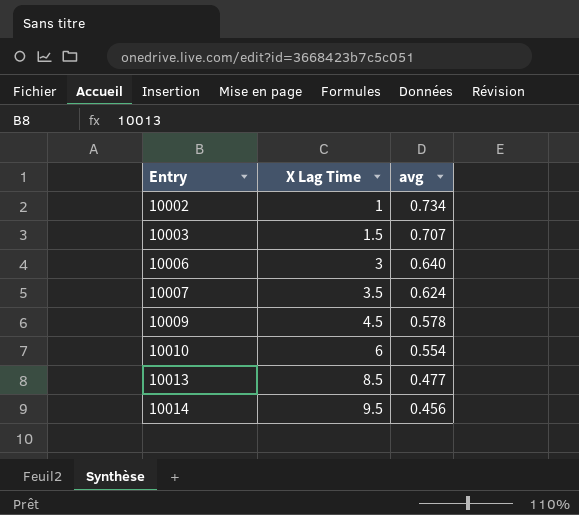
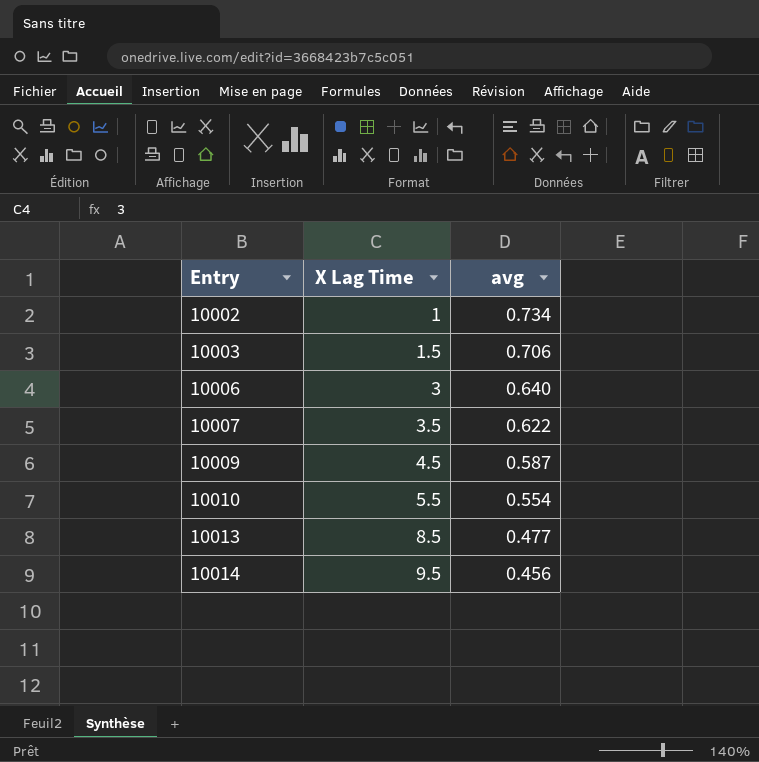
10003 | avg: 0.707 -> 0.706
10007 | avg: 0.624 -> 0.622
10009 | avg: 0.578 -> 0.587
10010 | X Lag Time: 6 -> 5.5

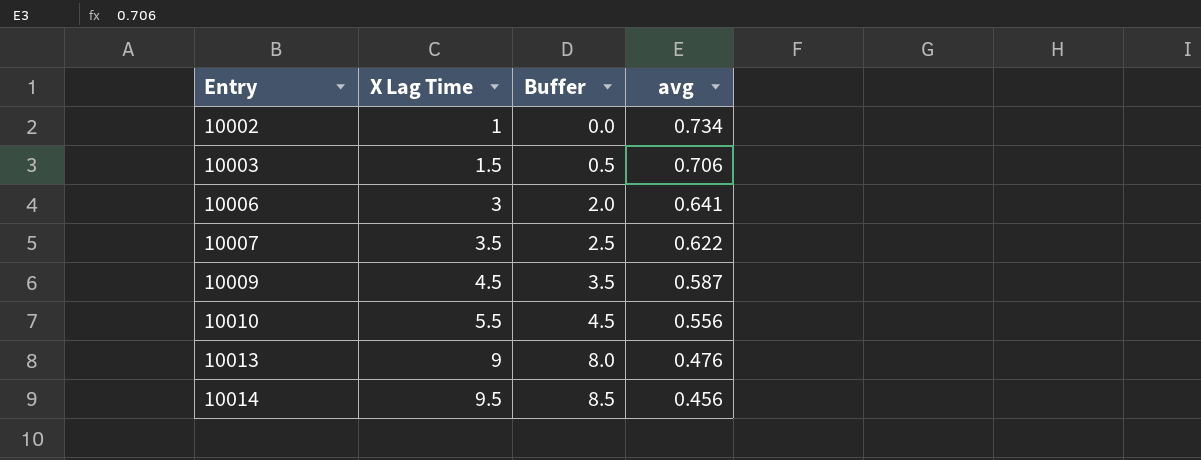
column Buffer | formula: none -> [X Lag Time] - 1
10006 | avg: 0.640 -> 0.641
10010 | avg: 0.554 -> 0.556
10013 | X Lag Time: 8.5 -> 9
10013 | avg: 0.477 -> 0.476

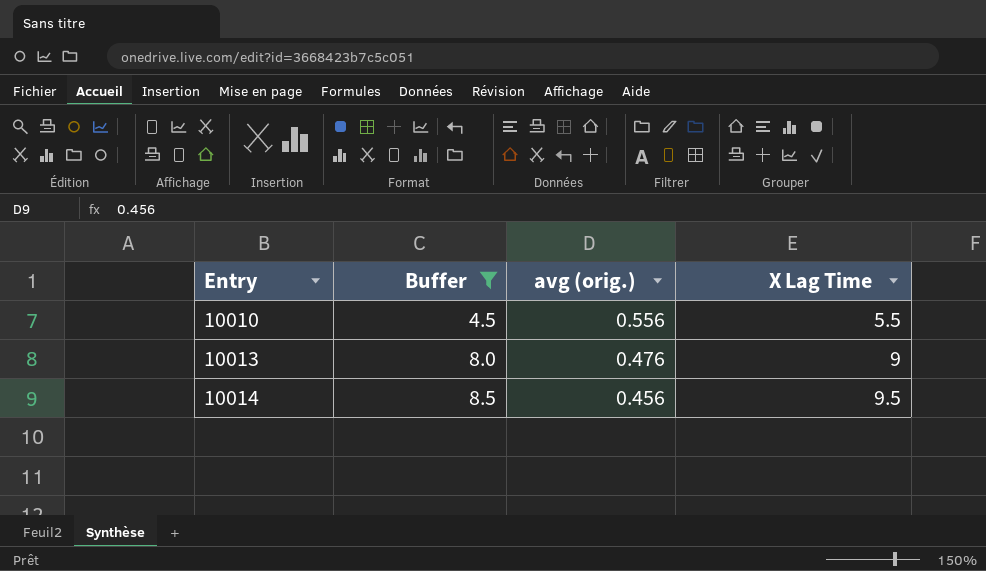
filter: none -> Buffer >= 4.5
column name: avg -> avg (orig.)
column X Lag Time | position: 2 -> 4

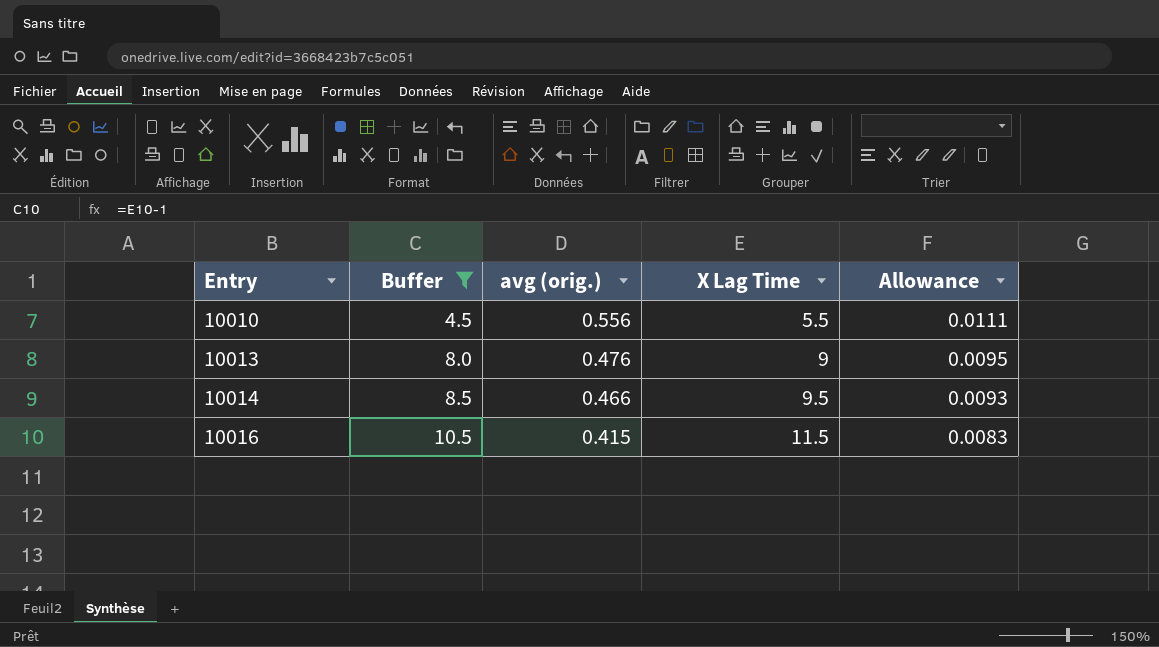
column Allowance | formula: none -> [avg (orig.)] * 0.02
10014 | avg (orig.): 0.456 -> 0.466
row 10016: none -> 10.5 | 0.415 | 11.5 | 0.0083

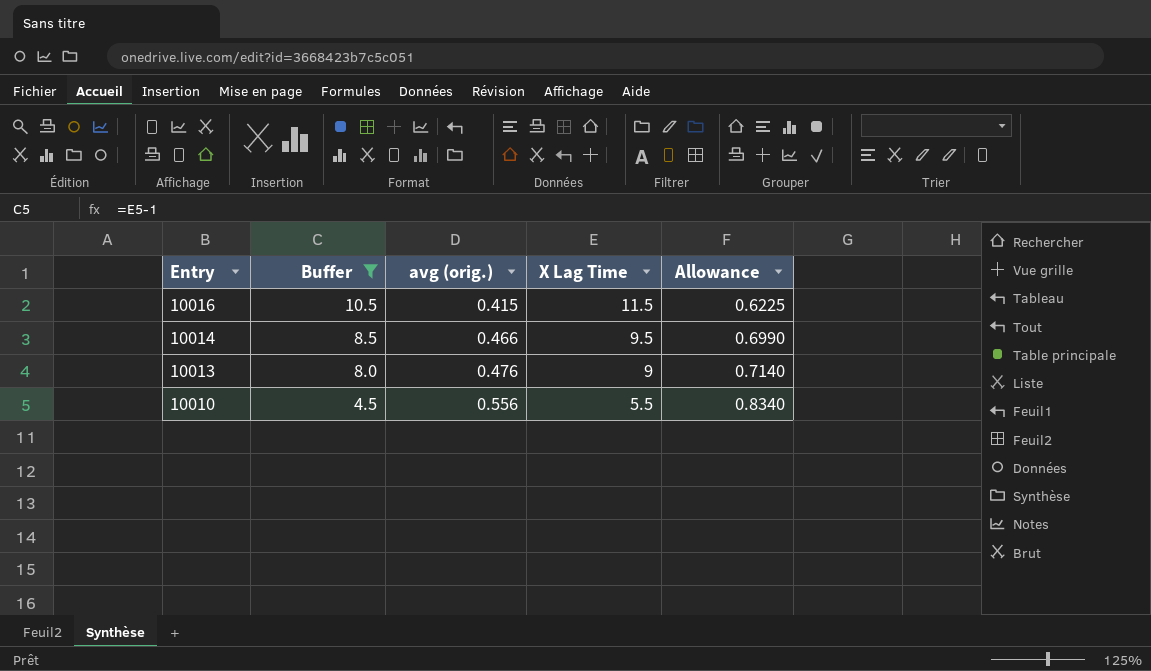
row order: Entry ascending -> Entry descending
column Allowance | formula: [avg (orig.)] * 0.02 -> [avg (orig.)] * 1.5

